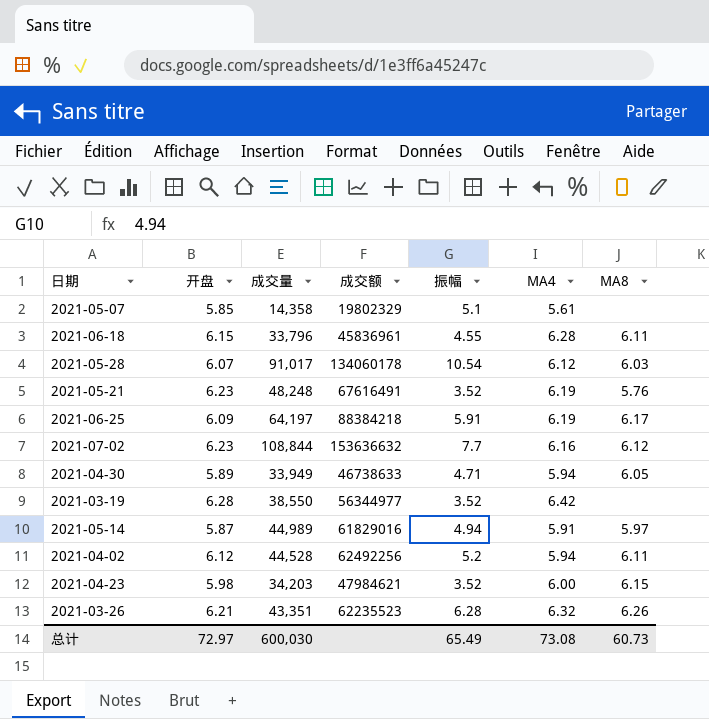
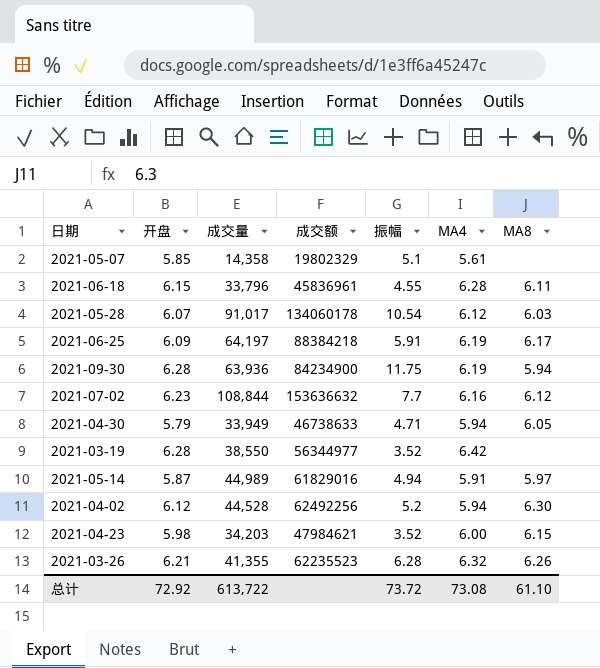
row 2021-05-21: 6.23 | 48,248 | 67616491 | 3.52 | 6.19 | 5.76 -> none
row 2021-09-30: none -> 6.28 | 63,936 | 84234900 | 11.75 | 6.19 | 5.94
2021-04-30 | 开盘: 5.89 -> 5.79
2021-04-02 | MA8: 6.11 -> 6.30
2021-03-26 | 成交量: 43,351 -> 41,355
总计 | 开盘: 72.97 -> 72.92
总计 | 成交量: 600,030 -> 613,722
总计 | 振幅: 65.49 -> 73.72
总计 | MA8: 60.73 -> 61.10

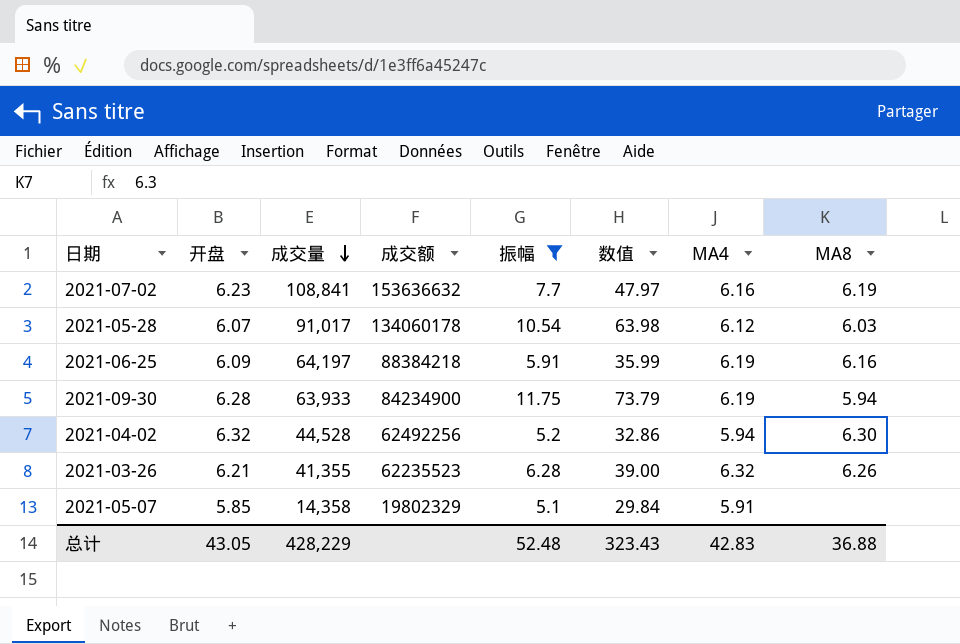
filter: none -> 振幅 >= 5.1
row order: none -> 成交量 descending
column 数值 | formula: none -> [开盘] * [振幅]
2021-07-02 | 成交量: 108,844 -> 108,841
2021-07-02 | MA8: 6.12 -> 6.19
2021-06-25 | MA8: 6.17 -> 6.16
2021-09-30 | 成交量: 63,936 -> 63,933
2021-04-02 | 开盘: 6.12 -> 6.32
2021-05-07 | MA4: 5.61 -> 5.91
总计 | 开盘: 72.92 -> 43.05
总计 | 成交量: 613,722 -> 428,229
总计 | 振幅: 73.72 -> 52.48
总计 | MA4: 73.08 -> 42.83
总计 | MA8: 61.10 -> 36.88

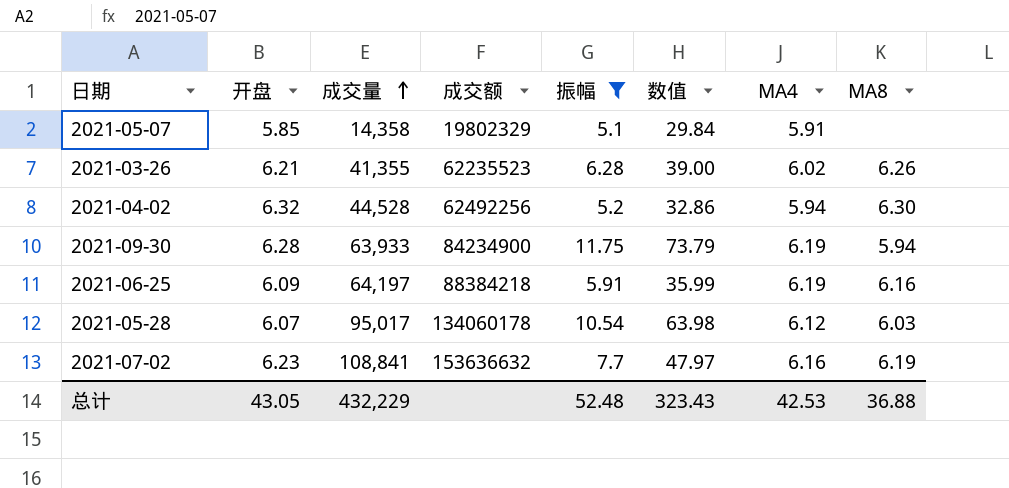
row order: 成交量 descending -> 成交量 ascending
2021-03-26 | MA4: 6.32 -> 6.02
2021-05-28 | 成交量: 91,017 -> 95,017
总计 | 成交量: 428,229 -> 432,229
总计 | MA4: 42.83 -> 42.53

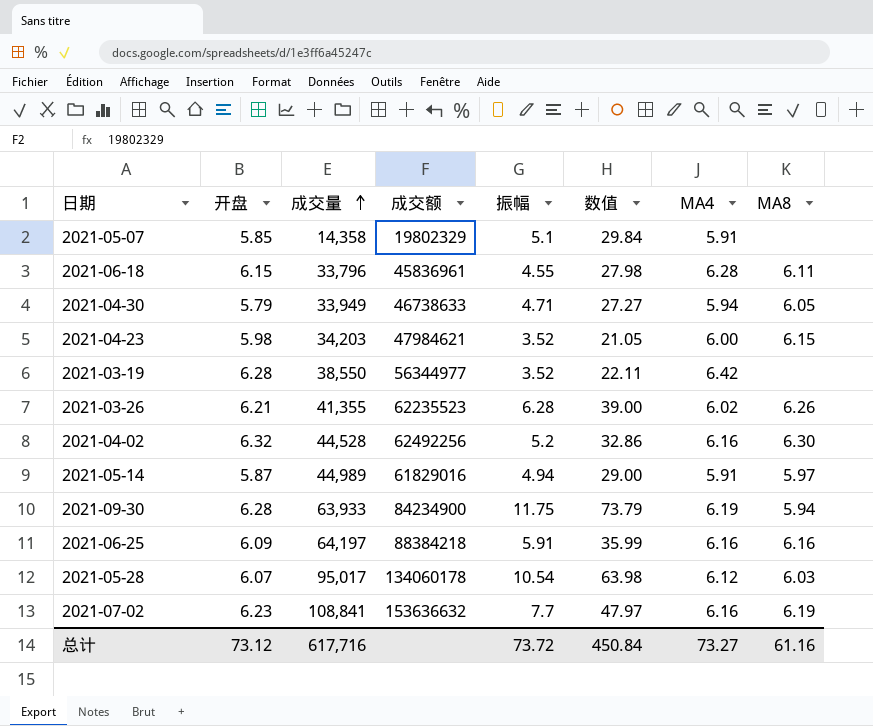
filter: 振幅 >= 5.1 -> none
2021-04-02 | MA4: 5.94 -> 6.16
2021-06-25 | MA4: 6.19 -> 6.16
总计 | 开盘: 43.05 -> 73.12
总计 | 成交量: 432,229 -> 617,716
总计 | 振幅: 52.48 -> 73.72
总计 | 数值: 323.43 -> 450.84
总计 | MA4: 42.53 -> 73.27
总计 | MA8: 36.88 -> 61.16

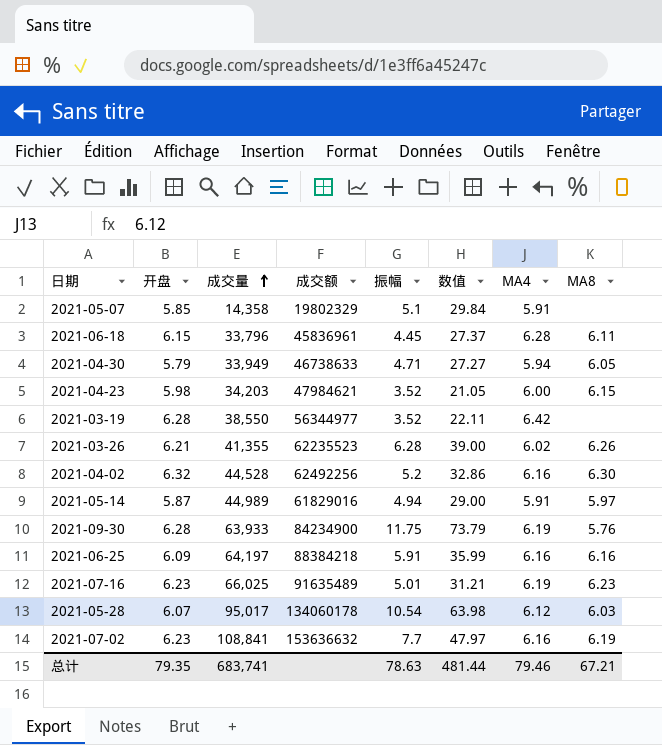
2021-06-18 | 振幅: 4.55 -> 4.45
2021-06-18 | 数值: 27.98 -> 27.37
2021-09-30 | MA8: 5.94 -> 5.76
row 2021-07-16: none -> 6.23 | 66,025 | 91635489 | 5.01 | 31.21 | 6.19 | 6.23
总计 | 开盘: 73.12 -> 79.35
总计 | 成交量: 617,716 -> 683,741
总计 | 振幅: 73.72 -> 78.63
总计 | 数值: 450.84 -> 481.44
总计 | MA4: 73.27 -> 79.46
总计 | MA8: 61.16 -> 67.21

